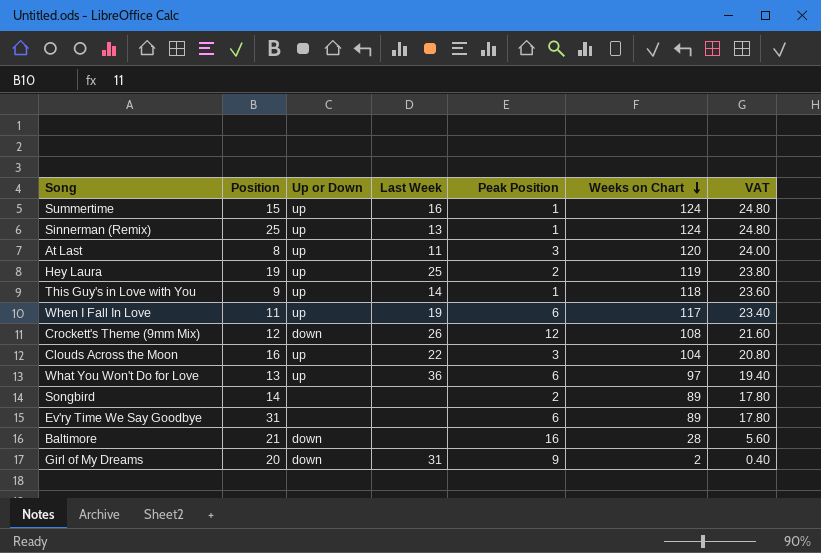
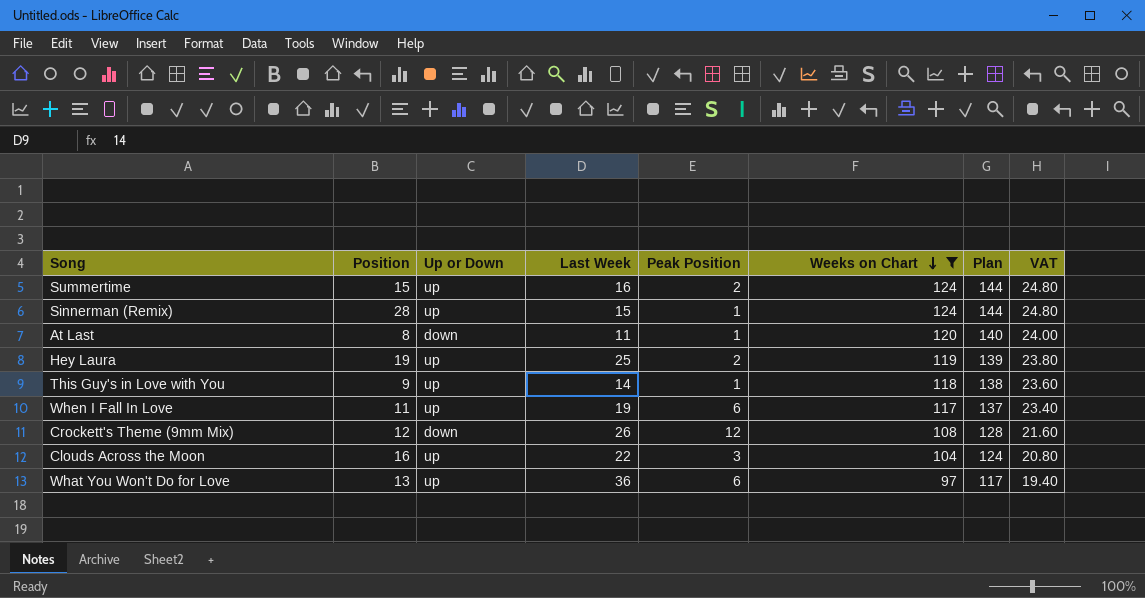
filter: none -> Weeks on Chart >= 97
column Plan | formula: none -> [Weeks on Chart] + 20
Summertime | Peak Position: 1 -> 2
Sinnerman (Remix) | Position: 25 -> 28
Sinnerman (Remix) | Last Week: 13 -> 15
At Last | Up or Down: up -> down
At Last | Peak Position: 3 -> 1

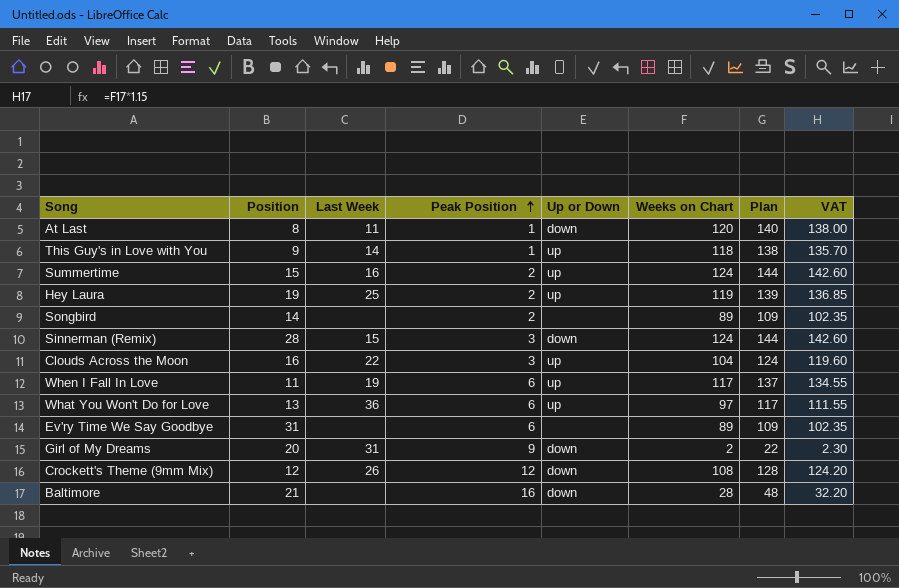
filter: Weeks on Chart >= 97 -> none
row order: Weeks on Chart descending -> Peak Position ascending
column Up or Down | position: 3 -> 5
column VAT | formula: [Weeks on Chart] * 0.2 -> [Weeks on Chart] * 1.15
Sinnerman (Remix) | Peak Position: 1 -> 3
Sinnerman (Remix) | Up or Down: up -> down

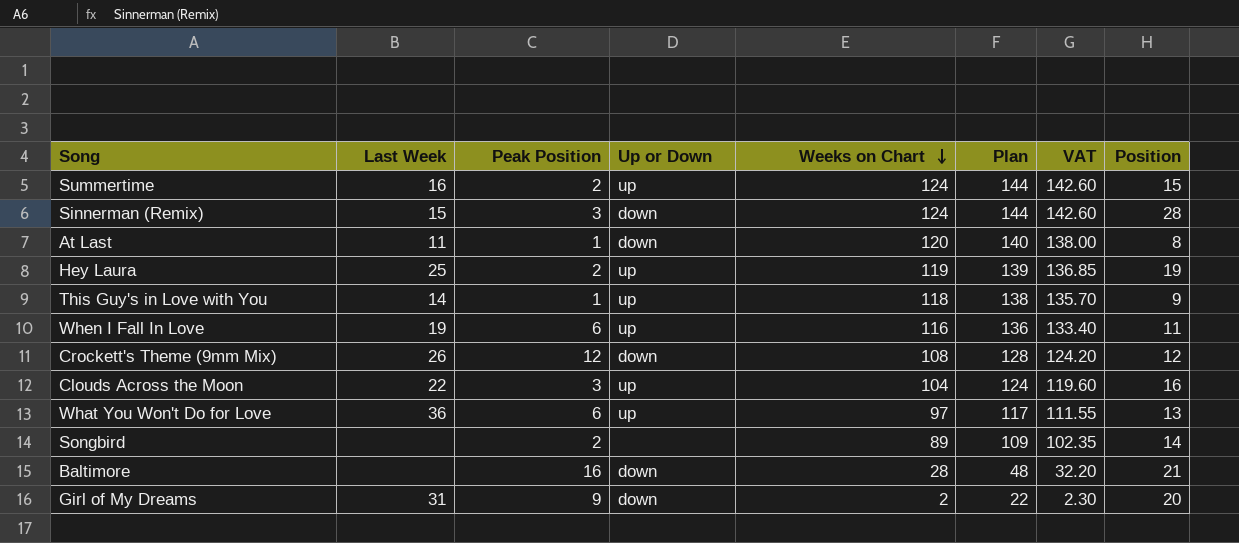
row order: Peak Position ascending -> Weeks on Chart descending
column Position | position: 2 -> 8
row Ev'ry Time We Say Goodbye: 31 | none | 6 | none | 89 | 109 | 102.35 -> none
When I Fall In Love | Weeks on Chart: 117 -> 116
When I Fall In Love | Plan: 137 -> 136
When I Fall In Love | VAT: 134.55 -> 133.40

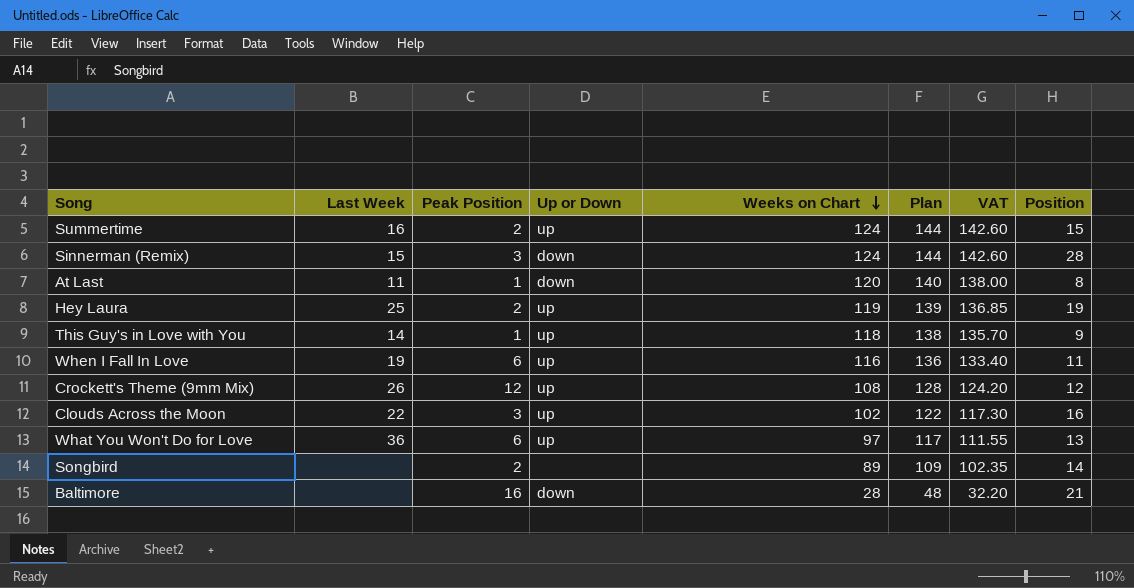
row Girl of My Dreams: 31 | 9 | down | 2 | 22 | 2.30 | 20 -> none
Crockett's Theme (9mm Mix) | Up or Down: down -> up
Clouds Across the Moon | Weeks on Chart: 104 -> 102
Clouds Across the Moon | Plan: 124 -> 122
Clouds Across the Moon | VAT: 119.60 -> 117.30

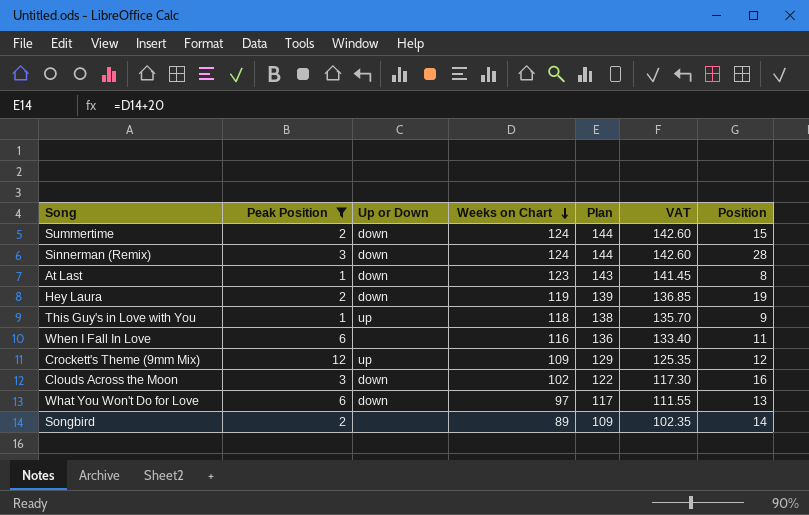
filter: none -> Peak Position != 16
column Last Week | position: 2 -> none
Summertime | Up or Down: up -> down
At Last | Weeks on Chart: 120 -> 123
At Last | Plan: 140 -> 143
At Last | VAT: 138.00 -> 141.45
Hey Laura | Up or Down: up -> down
When I Fall In Love | Up or Down: up -> none
Crockett's Theme (9mm Mix) | Weeks on Chart: 108 -> 109
Crockett's Theme (9mm Mix) | Plan: 128 -> 129
Crockett's Theme (9mm Mix) | VAT: 124.20 -> 125.35
Clouds Across the Moon | Up or Down: up -> down
What You Won't Do for Love | Up or Down: up -> down

